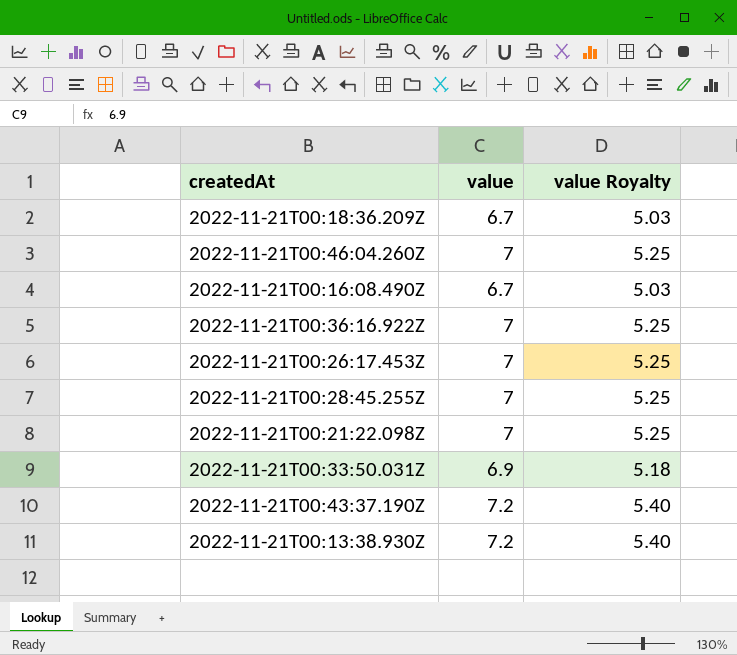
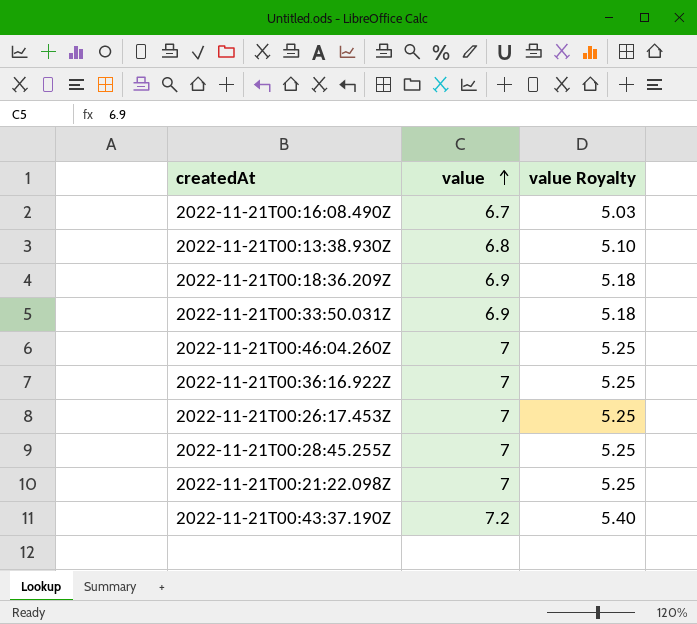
row order: none -> value ascending
2022-11-21T00:13:38.930Z | value: 7.2 -> 6.8
2022-11-21T00:13:38.930Z | value Royalty: 5.40 -> 5.10
2022-11-21T00:18:36.209Z | value: 6.7 -> 6.9
2022-11-21T00:18:36.209Z | value Royalty: 5.03 -> 5.18

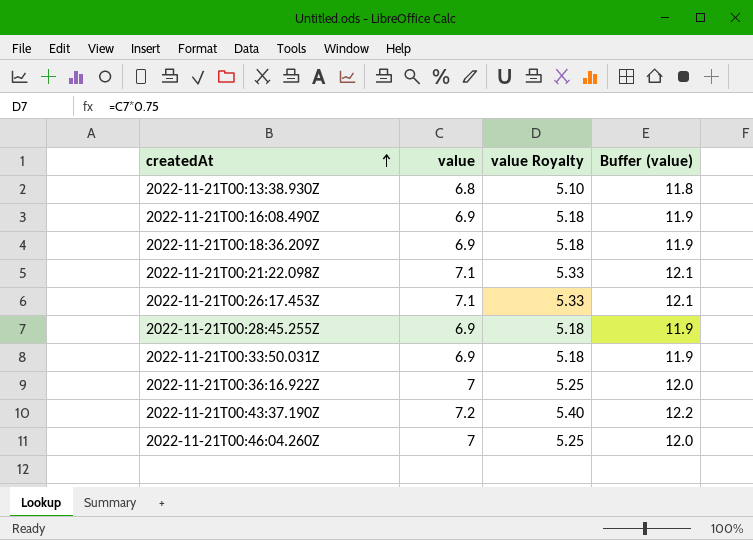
row order: value ascending -> createdAt ascending
column Buffer (value) | formula: none -> [value] + 5
2022-11-21T00:16:08.490Z | value: 6.7 -> 6.9
2022-11-21T00:16:08.490Z | value Royalty: 5.03 -> 5.18
2022-11-21T00:21:22.098Z | value: 7 -> 7.1
2022-11-21T00:21:22.098Z | value Royalty: 5.25 -> 5.33
2022-11-21T00:26:17.453Z | value: 7 -> 7.1
2022-11-21T00:26:17.453Z | value Royalty: 5.25 -> 5.33
2022-11-21T00:28:45.255Z | value: 7 -> 6.9
2022-11-21T00:28:45.255Z | value Royalty: 5.25 -> 5.18

